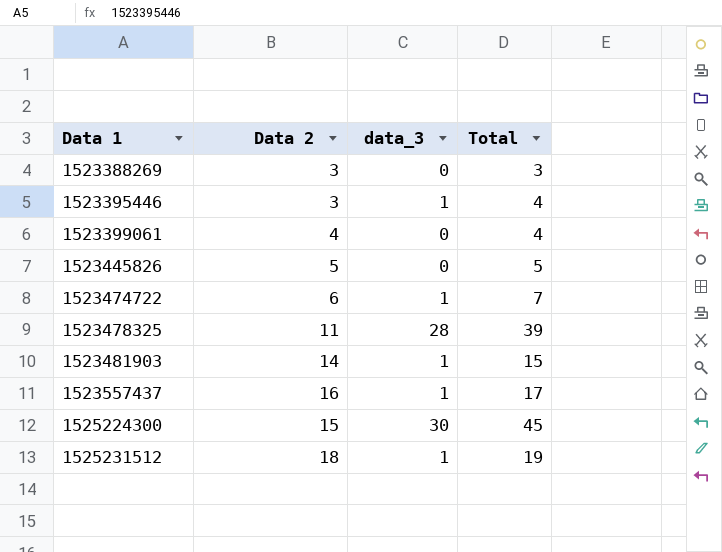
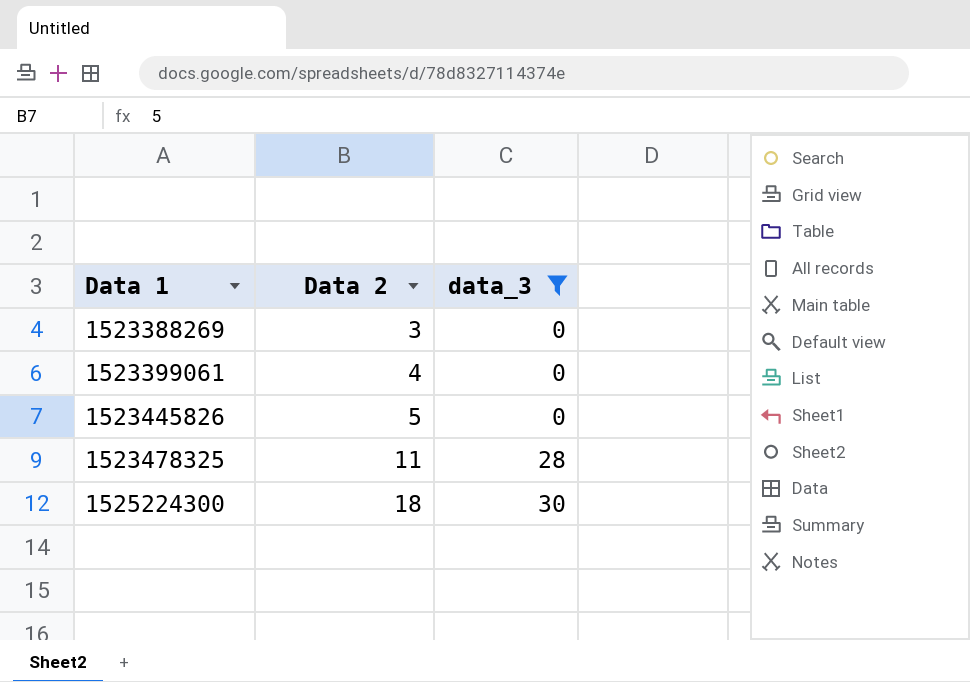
filter: none -> data_3 != 1
column Total | formula: [Data 2] + [data_3] -> none
1525224300 | Data 2: 15 -> 18

